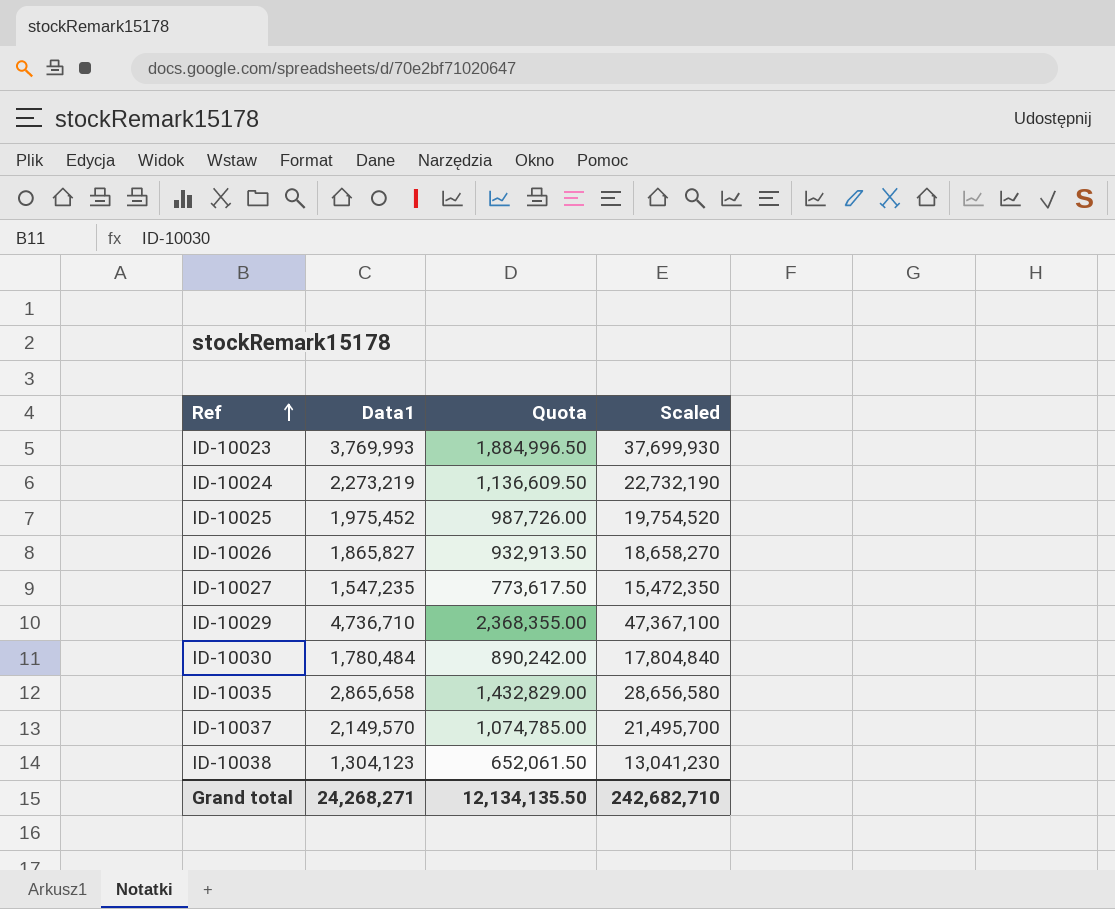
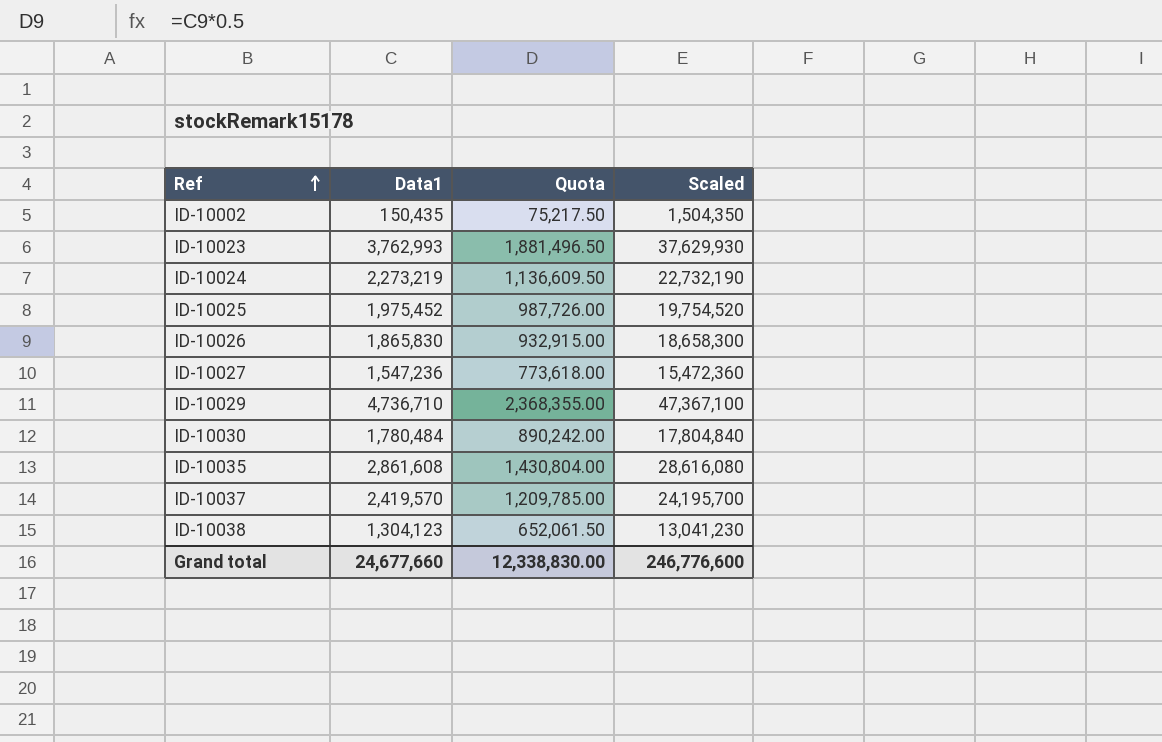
row ID-10002: none -> 150,435 | 75,217.50 | 1,504,350
ID-10023 | Data1: 3,769,993 -> 3,762,993
ID-10023 | Quota: 1,884,996.50 -> 1,881,496.50
ID-10023 | Scaled: 37,699,930 -> 37,629,930
ID-10026 | Data1: 1,865,827 -> 1,865,830
ID-10026 | Quota: 932,913.50 -> 932,915.00
ID-10026 | Scaled: 18,658,270 -> 18,658,300
ID-10027 | Data1: 1,547,235 -> 1,547,236
ID-10027 | Quota: 773,617.50 -> 773,618.00
ID-10027 | Scaled: 15,472,350 -> 15,472,360
ID-10035 | Data1: 2,865,658 -> 2,861,608
ID-10035 | Quota: 1,432,829.00 -> 1,430,804.00
ID-10035 | Scaled: 28,656,580 -> 28,616,080
ID-10037 | Data1: 2,149,570 -> 2,419,570
ID-10037 | Quota: 1,074,785.00 -> 1,209,785.00
ID-10037 | Scaled: 21,495,700 -> 24,195,700
Grand total | Data1: 24,268,271 -> 24,677,660
Grand total | Quota: 12,134,135.50 -> 12,338,830.00
Grand total | Scaled: 242,682,710 -> 246,776,600

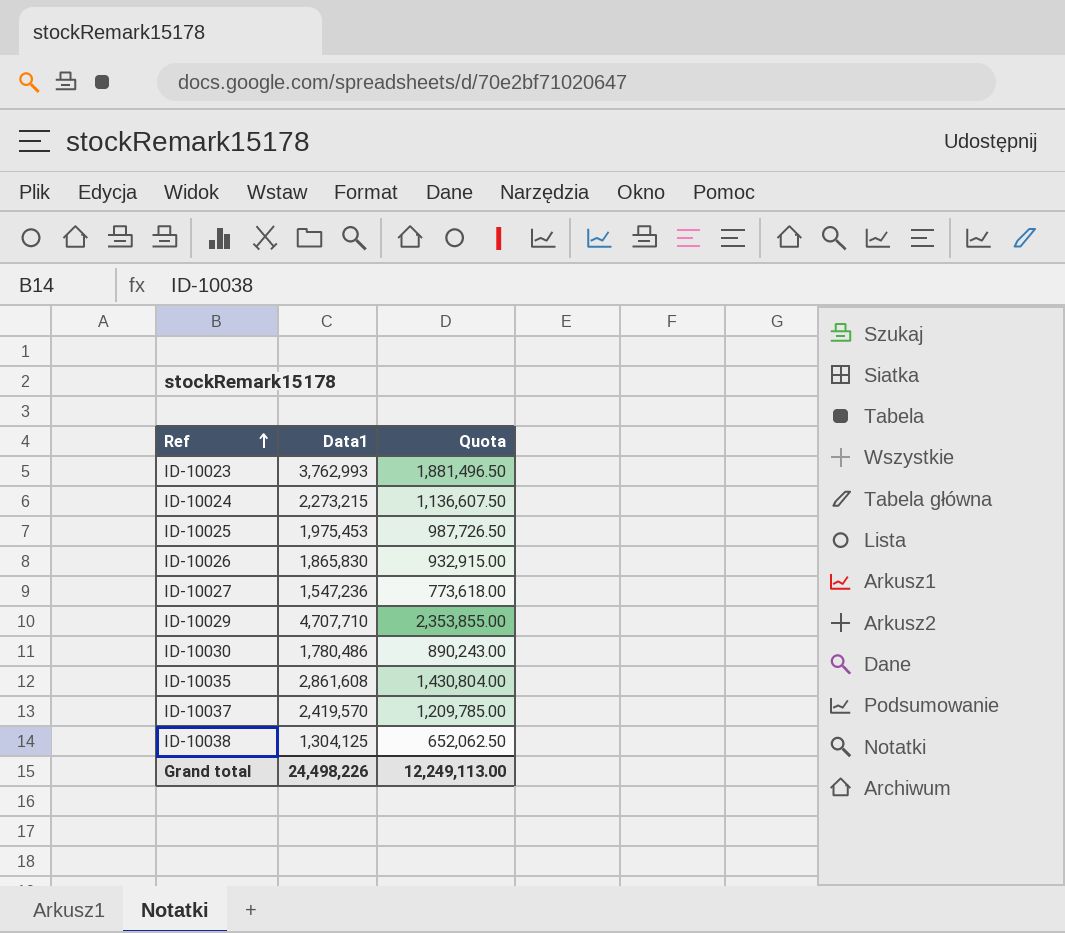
column Scaled | formula: [Data1] * 10 -> none
row ID-10002: 150,435 | 75,217.50 | 1,504,350 -> none
ID-10024 | Data1: 2,273,219 -> 2,273,215
ID-10024 | Quota: 1,136,609.50 -> 1,136,607.50
ID-10025 | Data1: 1,975,452 -> 1,975,453
ID-10025 | Quota: 987,726.00 -> 987,726.50
ID-10029 | Data1: 4,736,710 -> 4,707,710
ID-10029 | Quota: 2,368,355.00 -> 2,353,855.00
ID-10030 | Data1: 1,780,484 -> 1,780,486
ID-10030 | Quota: 890,242.00 -> 890,243.00
ID-10038 | Data1: 1,304,123 -> 1,304,125
ID-10038 | Quota: 652,061.50 -> 652,062.50
Grand total | Data1: 24,677,660 -> 24,498,226
Grand total | Quota: 12,338,830.00 -> 12,249,113.00

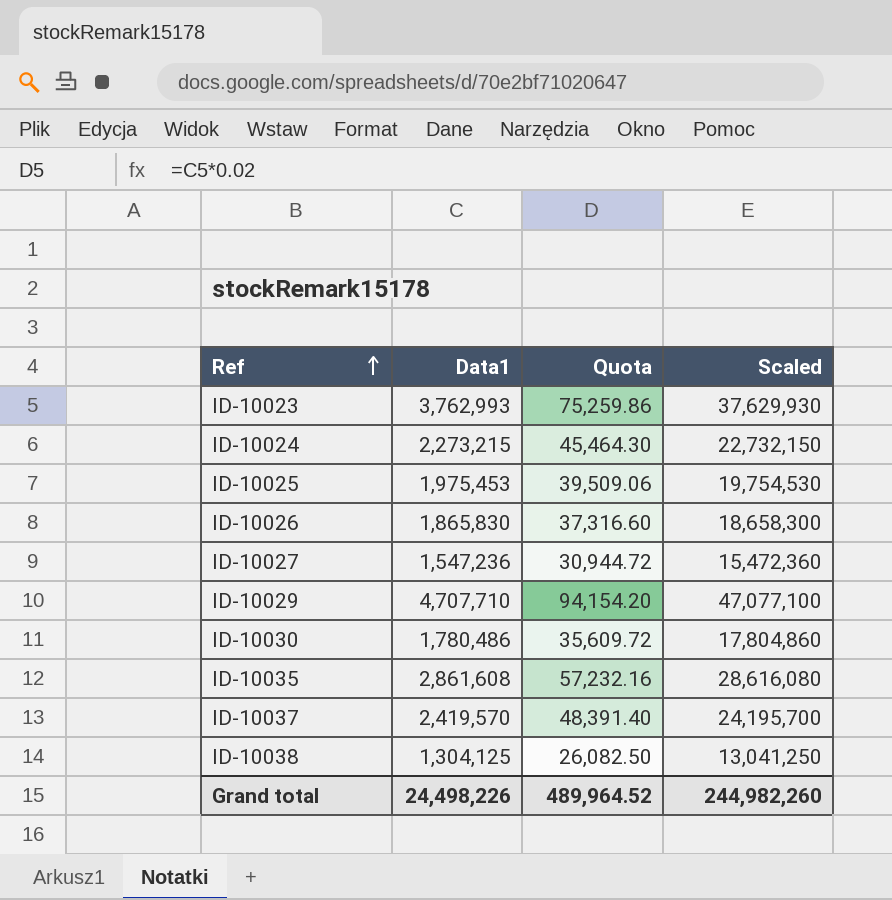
column Quota | formula: [Data1] * 0.5 -> [Data1] * 0.02
column Scaled | formula: none -> [Data1] * 10
Grand total | Quota: 12,249,113.00 -> 489,964.52

